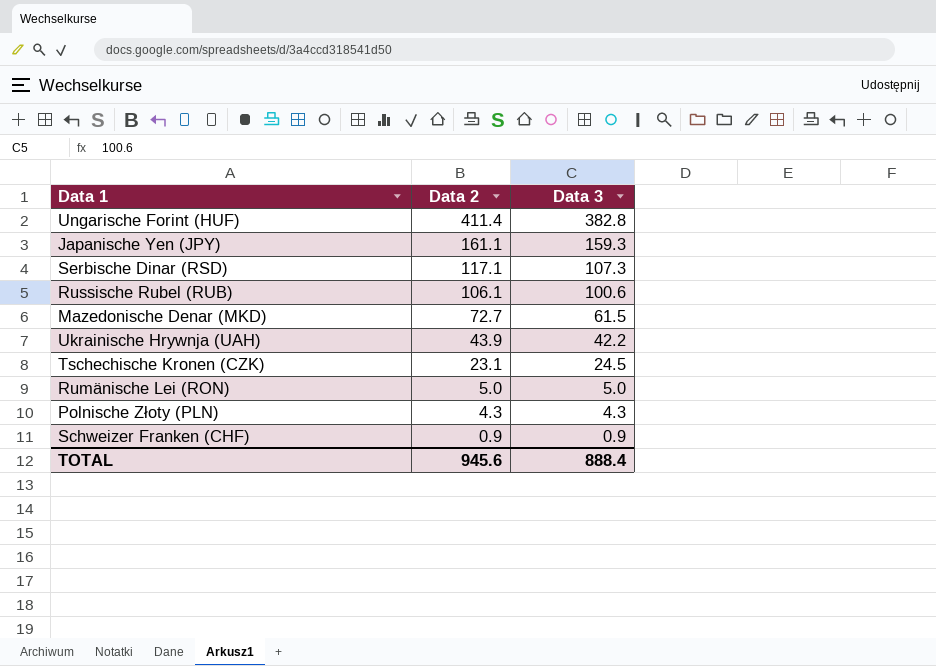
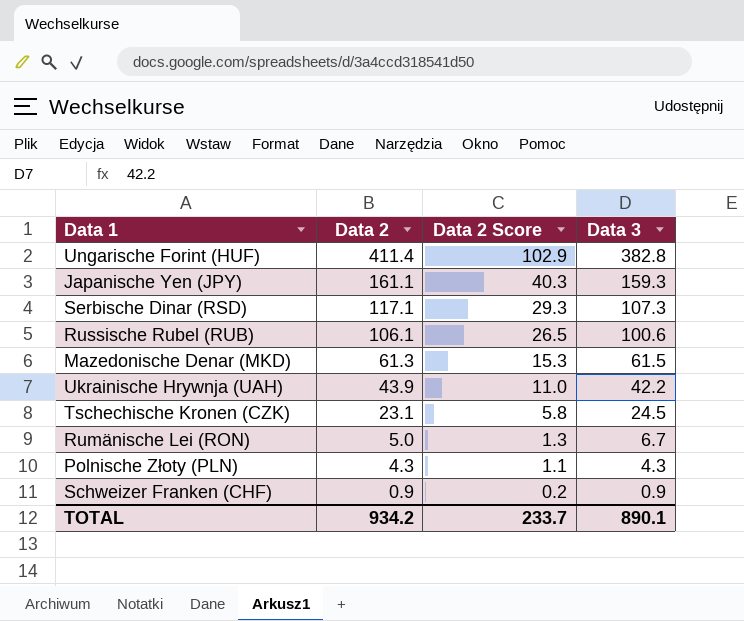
column Data 2 Score | formula: none -> [Data 2] * 0.25
Mazedonische Denar (MKD) | Data 2: 72.7 -> 61.3
Rumänische Lei (RON) | Data 3: 5.0 -> 6.7
TOTAL | Data 2: 945.6 -> 934.2
TOTAL | Data 3: 888.4 -> 890.1

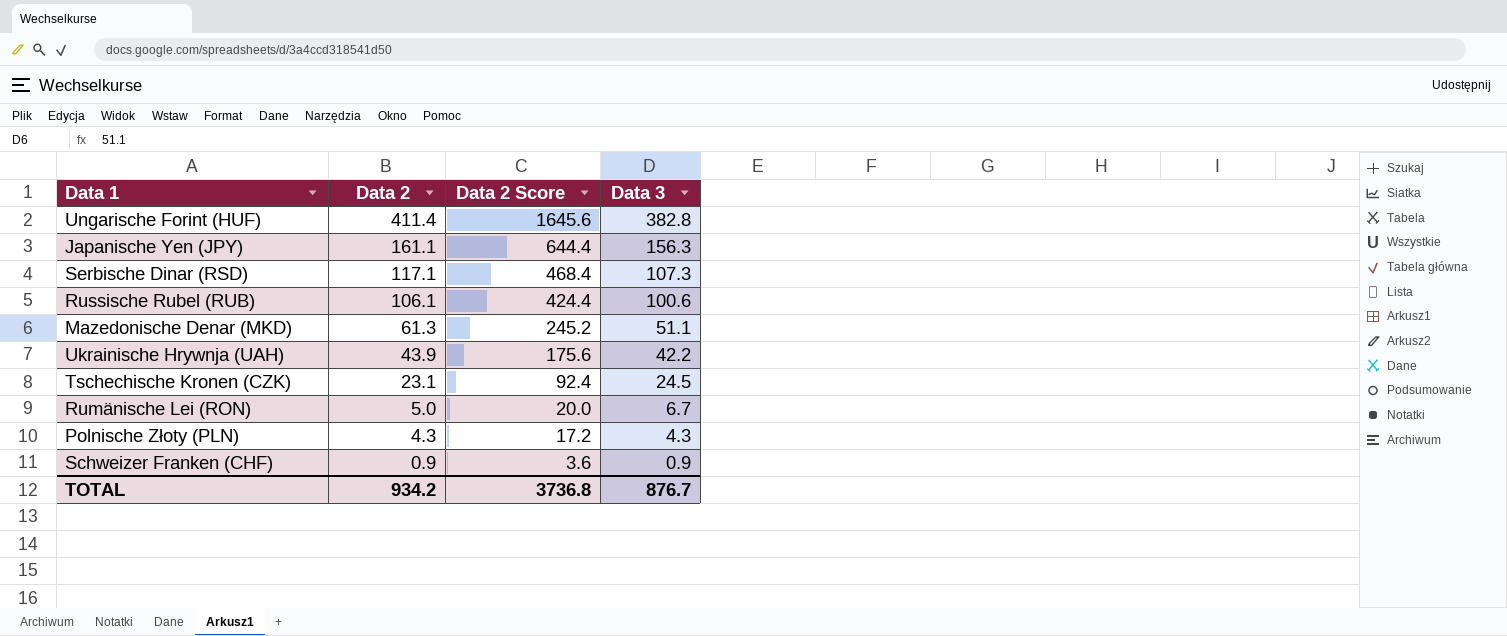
column Data 2 Score | formula: [Data 2] * 0.25 -> [Data 2] * 4
Japanische Yen (JPY) | Data 3: 159.3 -> 156.3
Mazedonische Denar (MKD) | Data 3: 61.5 -> 51.1
TOTAL | Data 2 Score: 233.7 -> 3736.8
TOTAL | Data 3: 890.1 -> 876.7

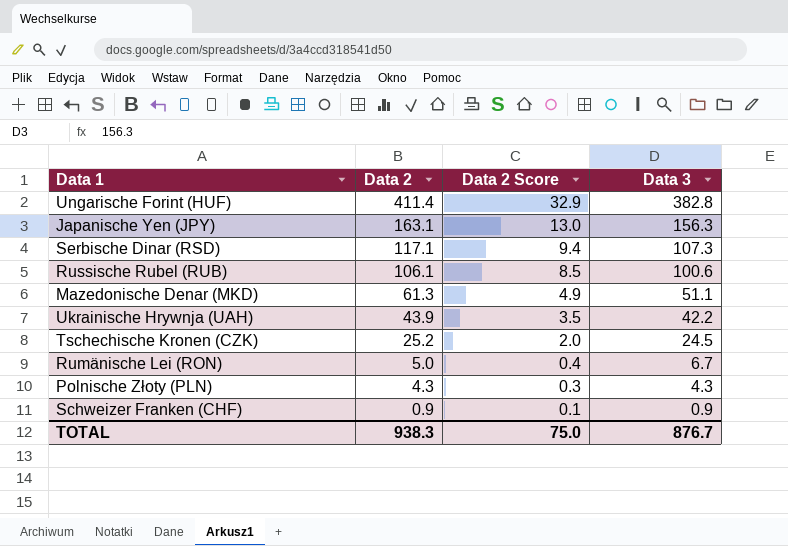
column Data 2 Score | formula: [Data 2] * 4 -> [Data 2] * 0.08
Japanische Yen (JPY) | Data 2: 161.1 -> 163.1
Tschechische Kronen (CZK) | Data 2: 23.1 -> 25.2
TOTAL | Data 2: 934.2 -> 938.3
TOTAL | Data 2 Score: 3736.8 -> 75.0

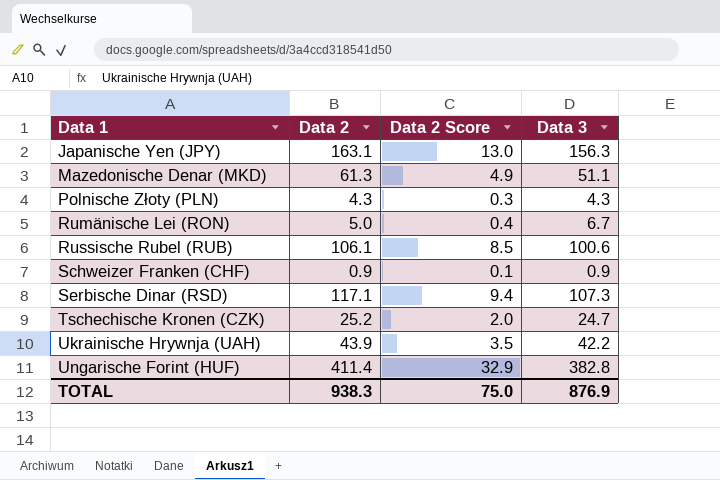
row order: Data 2 descending -> Data 1 ascending
Tschechische Kronen (CZK) | Data 3: 24.5 -> 24.7
TOTAL | Data 3: 876.7 -> 876.9

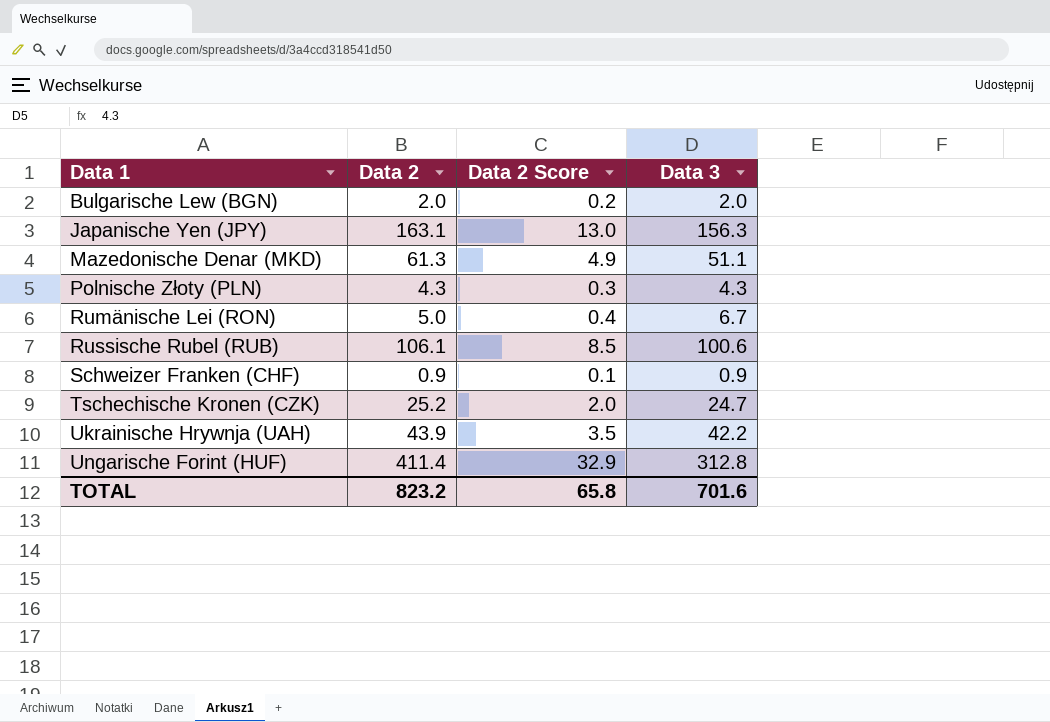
row Serbische Dinar (RSD): 117.1 | 9.4 | 107.3 -> none
row Bulgarische Lew (BGN): none -> 2.0 | 0.2 | 2.0
Ungarische Forint (HUF) | Data 3: 382.8 -> 312.8
TOTAL | Data 2: 938.3 -> 823.2
TOTAL | Data 2 Score: 75.0 -> 65.8
TOTAL | Data 3: 876.9 -> 701.6

